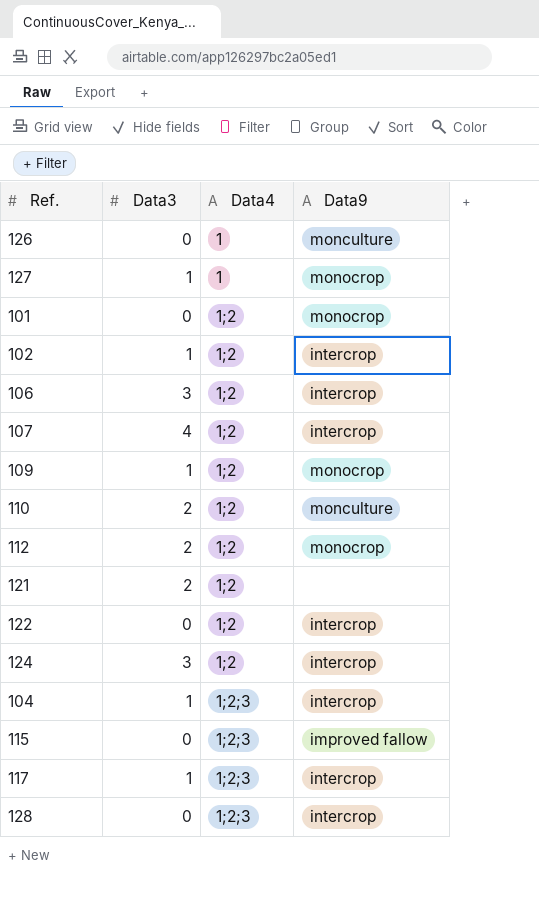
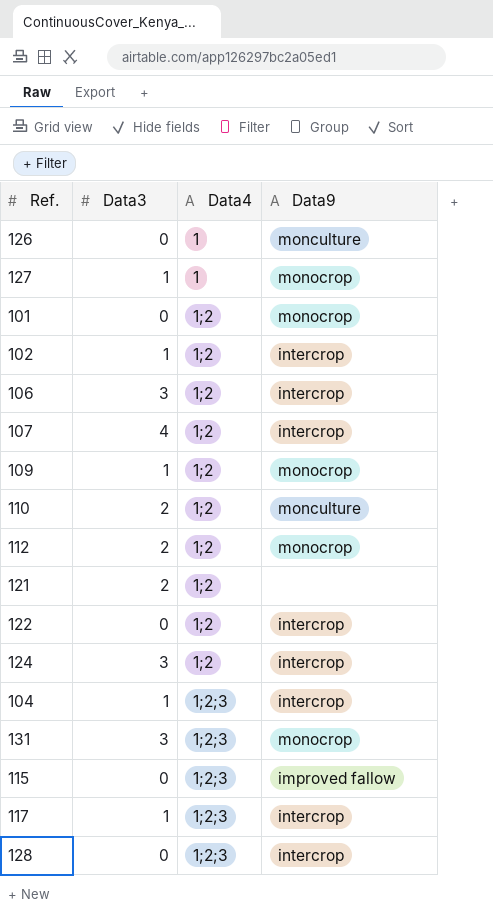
row 131: none -> 3 | 1;2;3 | monocrop

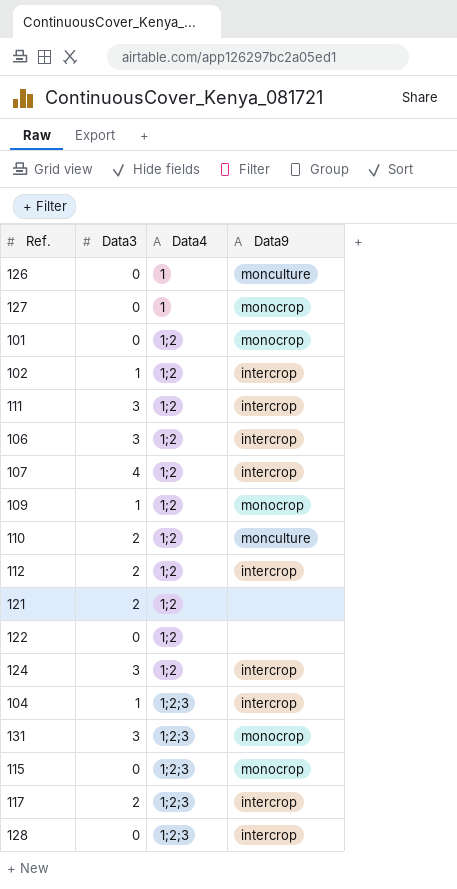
127 | Data3: 1 -> 0
row 111: none -> 3 | 1;2 | intercrop
112 | Data9: monocrop -> intercrop
122 | Data9: intercrop -> none
115 | Data9: improved fallow -> monocrop
117 | Data3: 1 -> 2

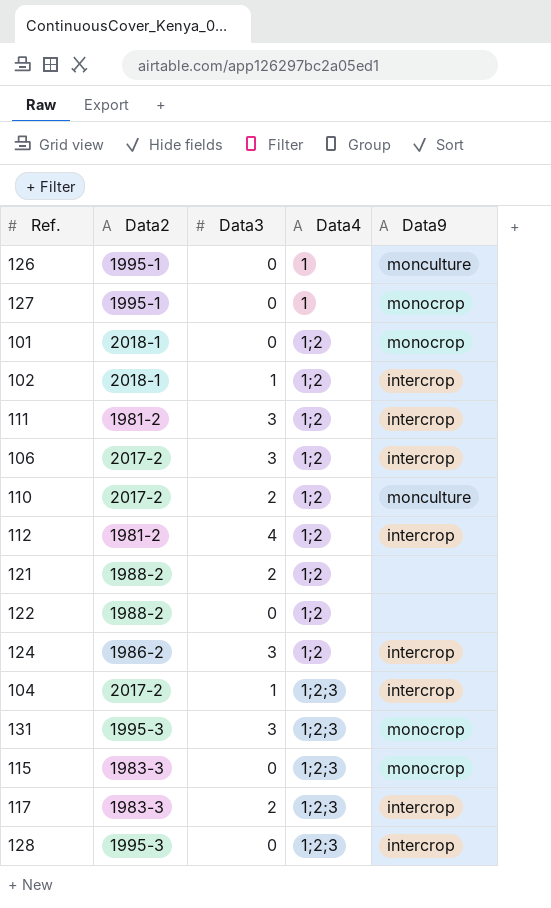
column Data2 | position: none -> 2
row 107: 4 | 1;2 | intercrop -> none
row 109: 1 | 1;2 | monocrop -> none
112 | Data3: 2 -> 4

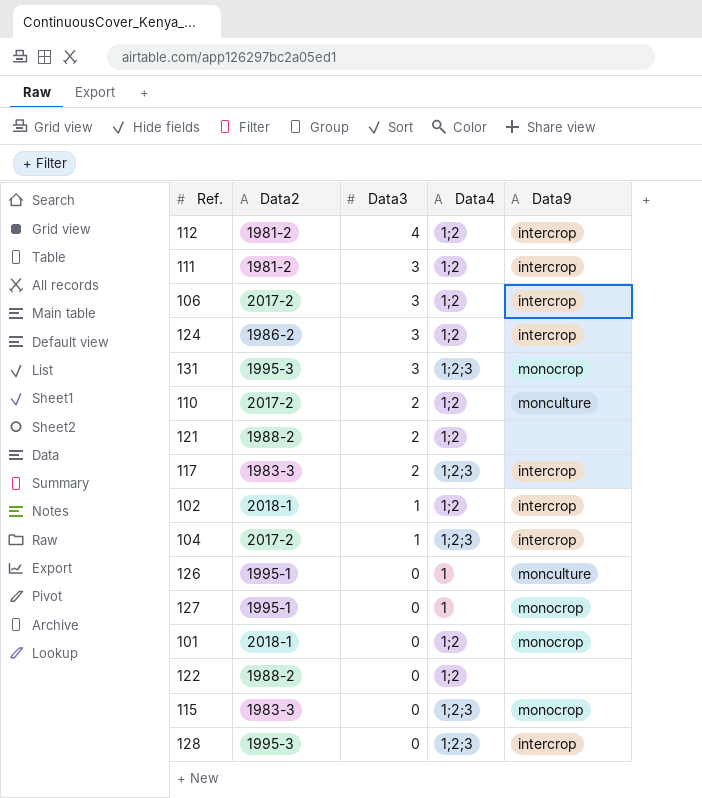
row order: Data4 ascending -> Data3 descending

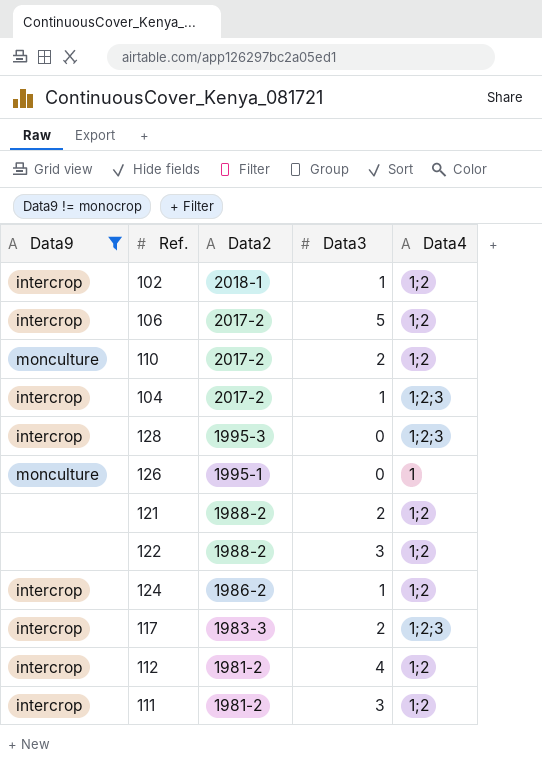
filter: none -> Data9 != monocrop
row order: Data3 descending -> Data2 descending
column Data9 | position: 5 -> 1
106 | Data3: 3 -> 5
122 | Data3: 0 -> 3
124 | Data3: 3 -> 1

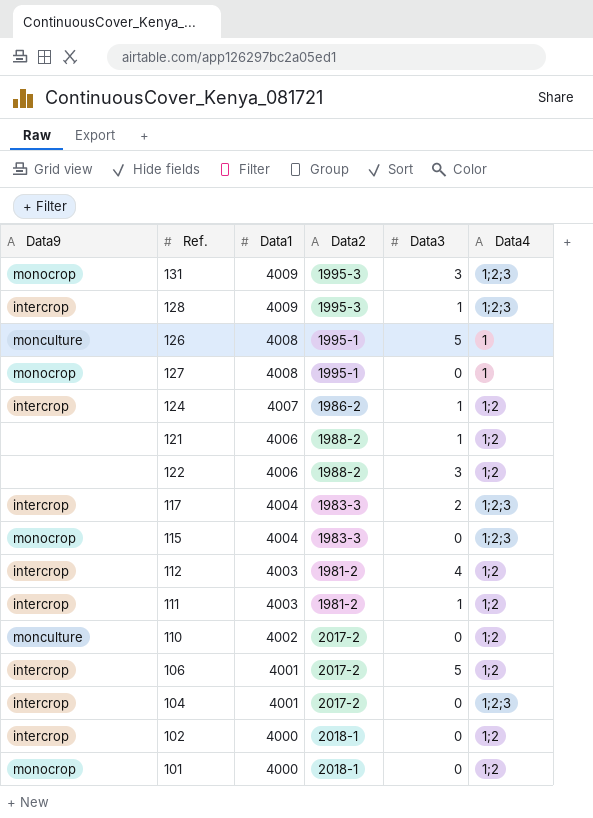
filter: Data9 != monocrop -> none
row order: Data2 descending -> Data1 descending
column Data1 | position: none -> 3
128 | Data3: 0 -> 1
126 | Data3: 0 -> 5
121 | Data3: 2 -> 1
111 | Data3: 3 -> 1
110 | Data3: 2 -> 0
104 | Data3: 1 -> 0
102 | Data3: 1 -> 0

